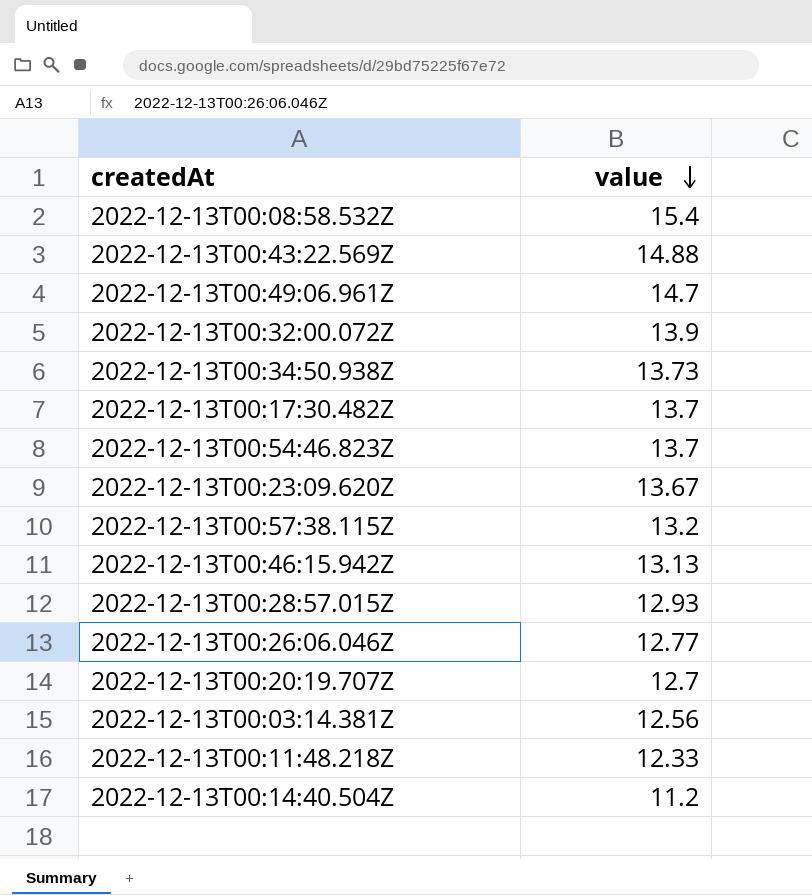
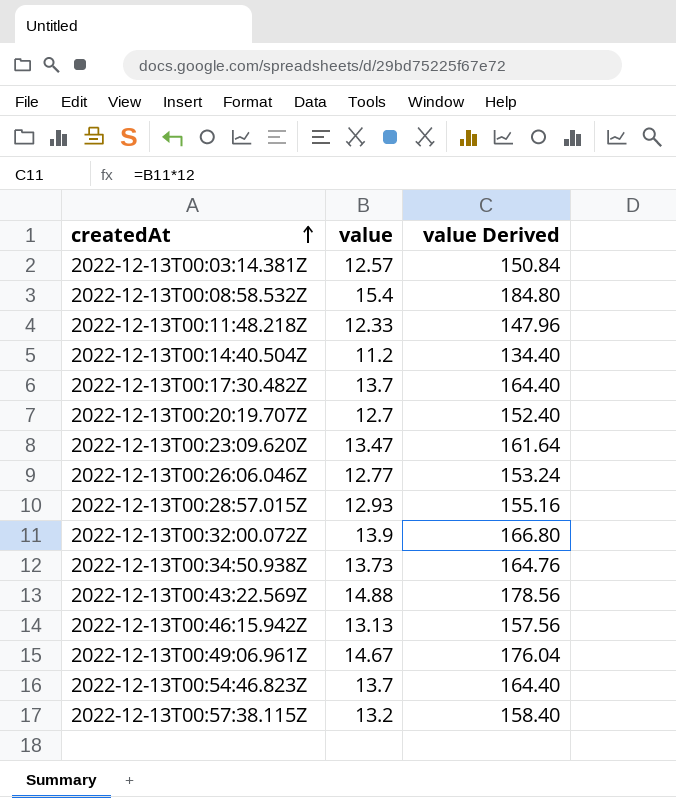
row order: value descending -> createdAt ascending
column value Derived | formula: none -> [value] * 12
2022-12-13T00:03:14.381Z | value: 12.56 -> 12.57
2022-12-13T00:23:09.620Z | value: 13.67 -> 13.47
2022-12-13T00:49:06.961Z | value: 14.7 -> 14.67

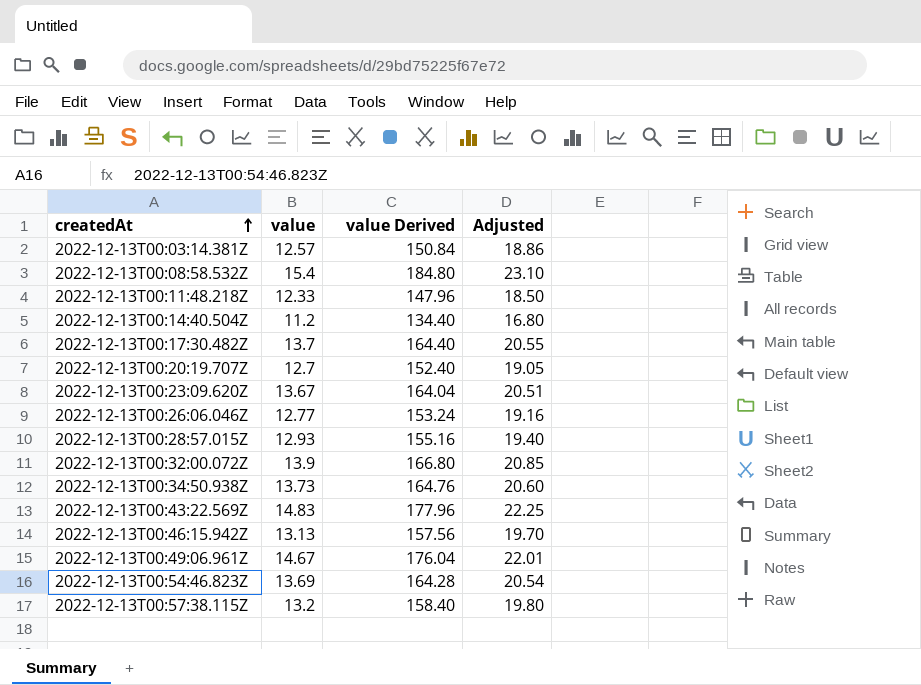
column Adjusted | formula: none -> [value] * 1.5
2022-12-13T00:23:09.620Z | value: 13.47 -> 13.67
2022-12-13T00:23:09.620Z | value Derived: 161.64 -> 164.04
2022-12-13T00:43:22.569Z | value: 14.88 -> 14.83
2022-12-13T00:43:22.569Z | value Derived: 178.56 -> 177.96
2022-12-13T00:54:46.823Z | value: 13.7 -> 13.69
2022-12-13T00:54:46.823Z | value Derived: 164.40 -> 164.28

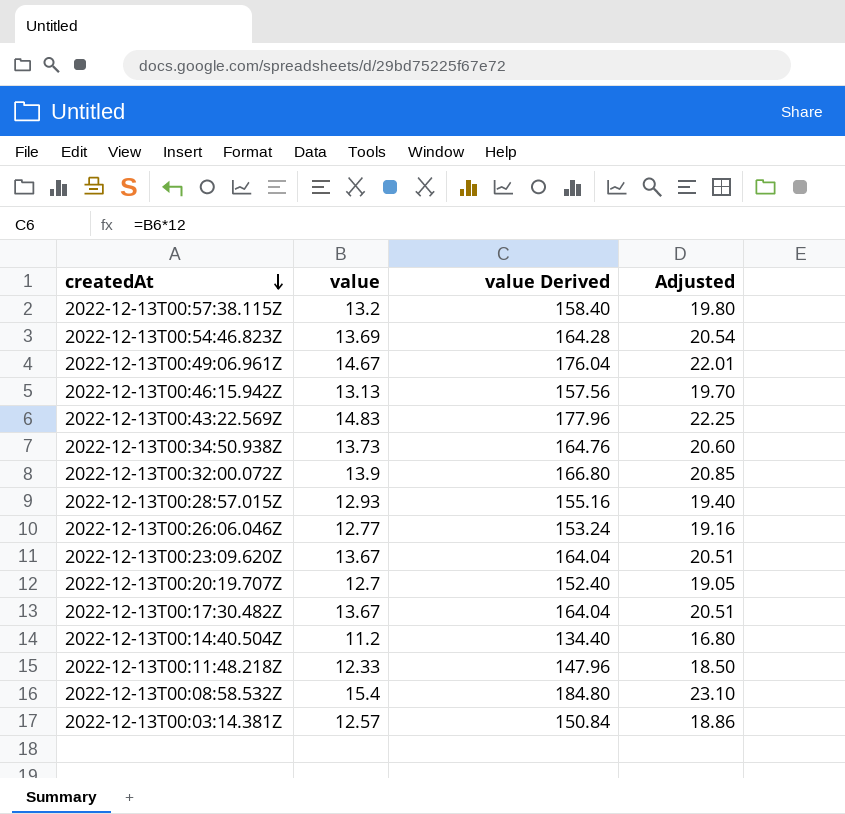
row order: createdAt ascending -> createdAt descending
2022-12-13T00:17:30.482Z | value: 13.7 -> 13.67
2022-12-13T00:17:30.482Z | value Derived: 164.40 -> 164.04
2022-12-13T00:17:30.482Z | Adjusted: 20.55 -> 20.51

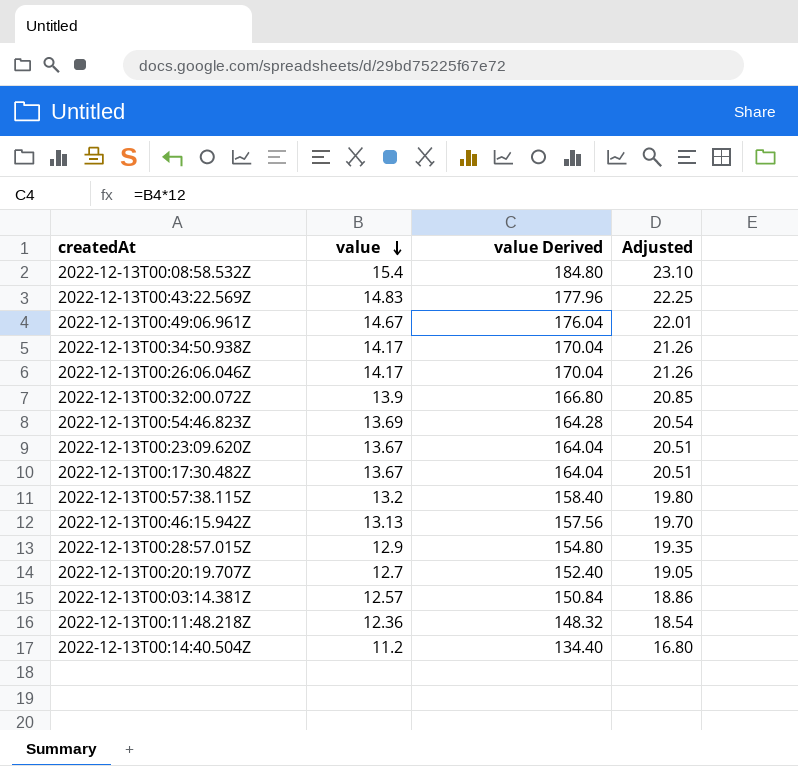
row order: createdAt descending -> value descending
2022-12-13T00:34:50.938Z | value: 13.73 -> 14.17
2022-12-13T00:34:50.938Z | value Derived: 164.76 -> 170.04
2022-12-13T00:34:50.938Z | Adjusted: 20.60 -> 21.26
2022-12-13T00:26:06.046Z | value: 12.77 -> 14.17
2022-12-13T00:26:06.046Z | value Derived: 153.24 -> 170.04
2022-12-13T00:26:06.046Z | Adjusted: 19.16 -> 21.26
2022-12-13T00:28:57.015Z | value: 12.93 -> 12.9
2022-12-13T00:28:57.015Z | value Derived: 155.16 -> 154.80
2022-12-13T00:28:57.015Z | Adjusted: 19.40 -> 19.35
2022-12-13T00:11:48.218Z | value: 12.33 -> 12.36
2022-12-13T00:11:48.218Z | value Derived: 147.96 -> 148.32
2022-12-13T00:11:48.218Z | Adjusted: 18.50 -> 18.54

